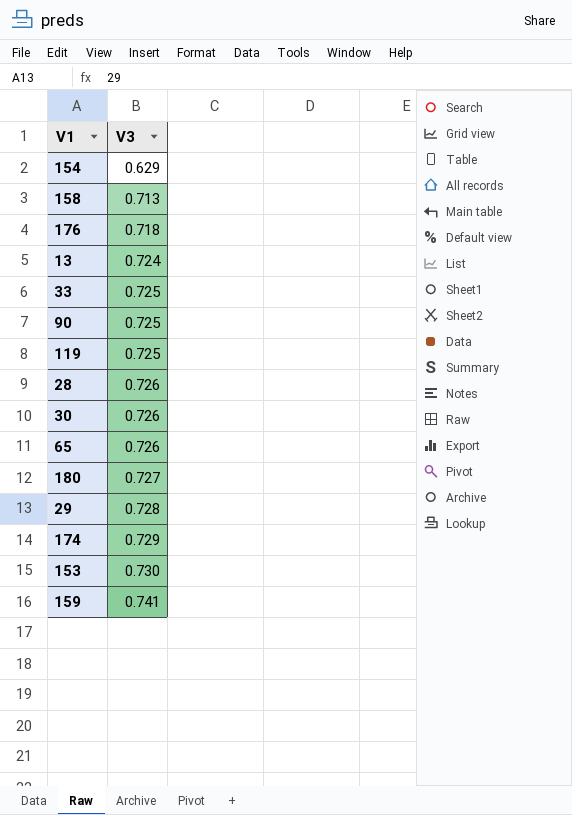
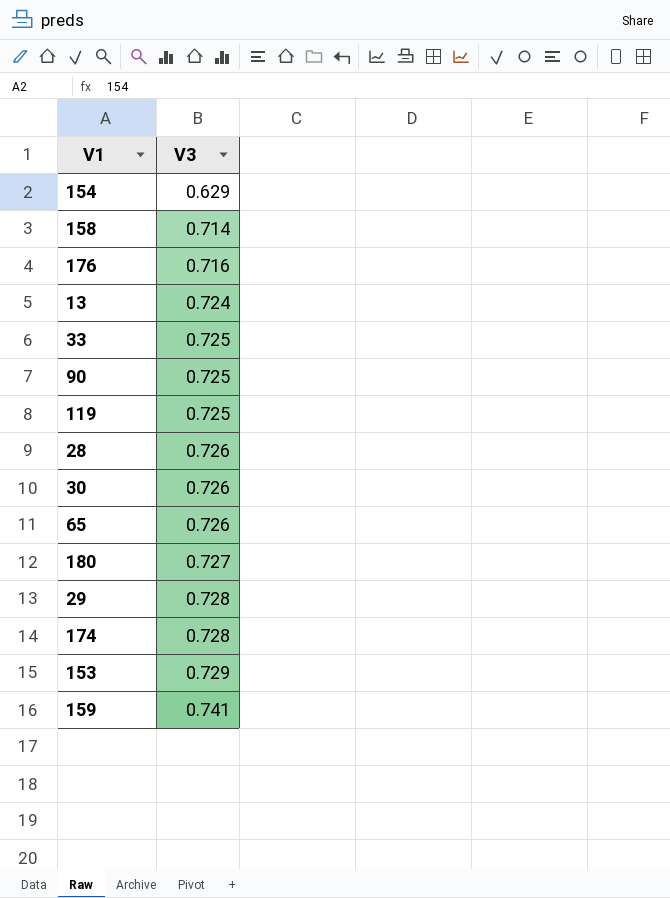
158 | V3: 0.713 -> 0.714
176 | V3: 0.718 -> 0.716
174 | V3: 0.729 -> 0.728
153 | V3: 0.730 -> 0.729

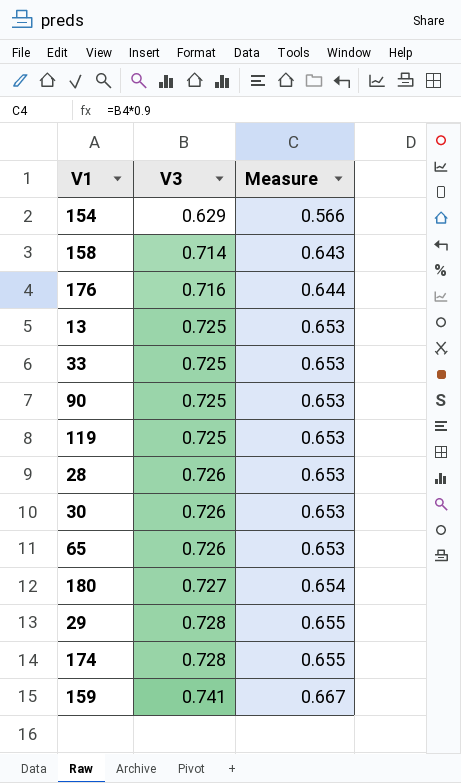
column Measure | formula: none -> [V3] * 0.9
row 153: 0.729 -> none
13 | V3: 0.724 -> 0.725

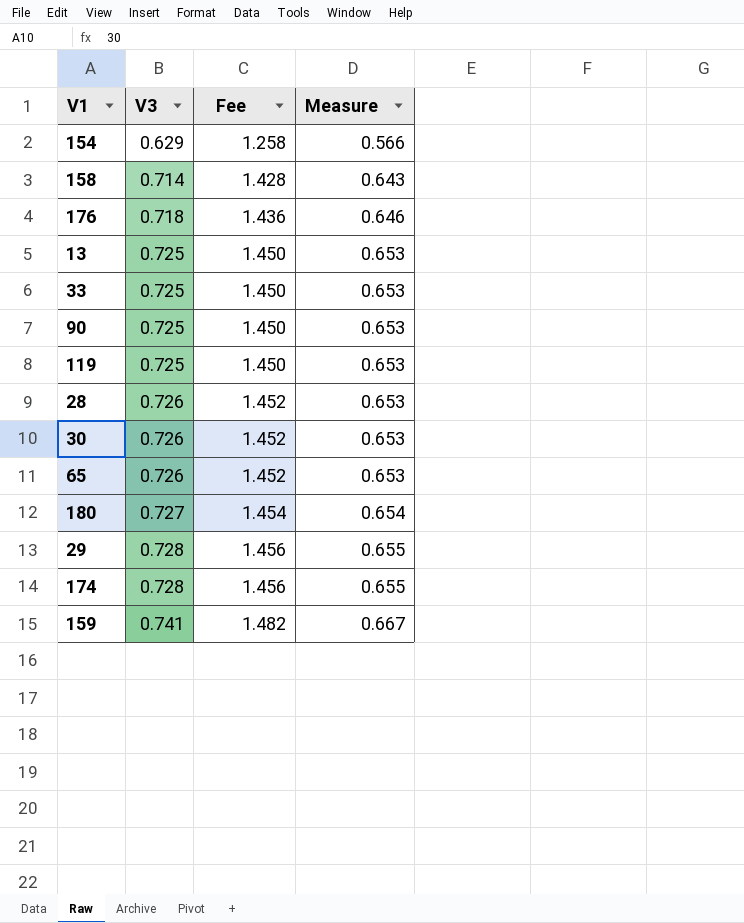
column Fee | formula: none -> [V3] * 2
176 | V3: 0.716 -> 0.718
176 | Measure: 0.644 -> 0.646

